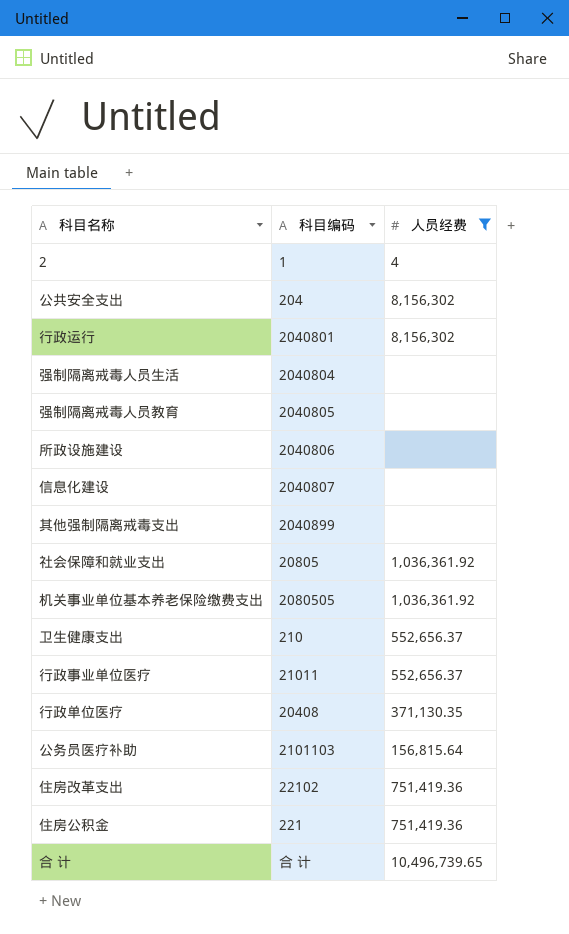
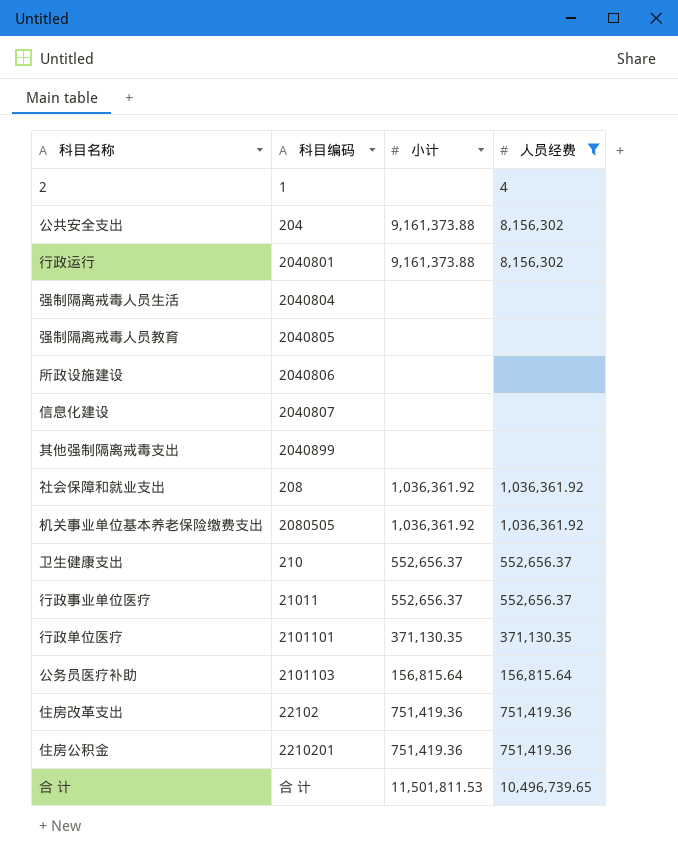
column 小计 | position: none -> 3
社会保障和就业支出 | 科目编码: 20805 -> 208
行政单位医疗 | 科目编码: 20408 -> 2101101
住房公积金 | 科目编码: 221 -> 2210201

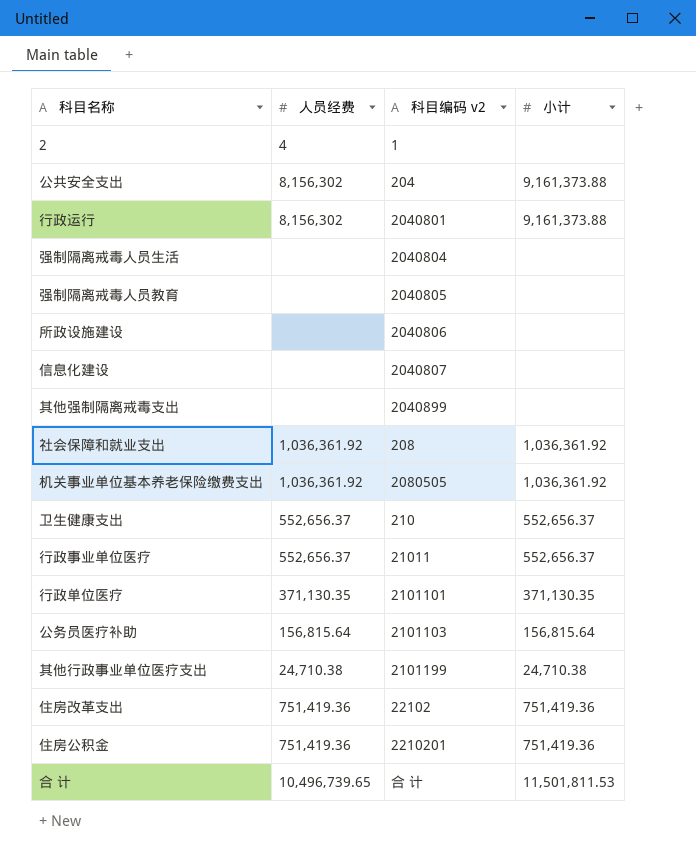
filter: 人员经费 != 24,710.38 -> none
column 人员经费 | position: 4 -> 2
column name: 科目编码 -> 科目编码 v2

